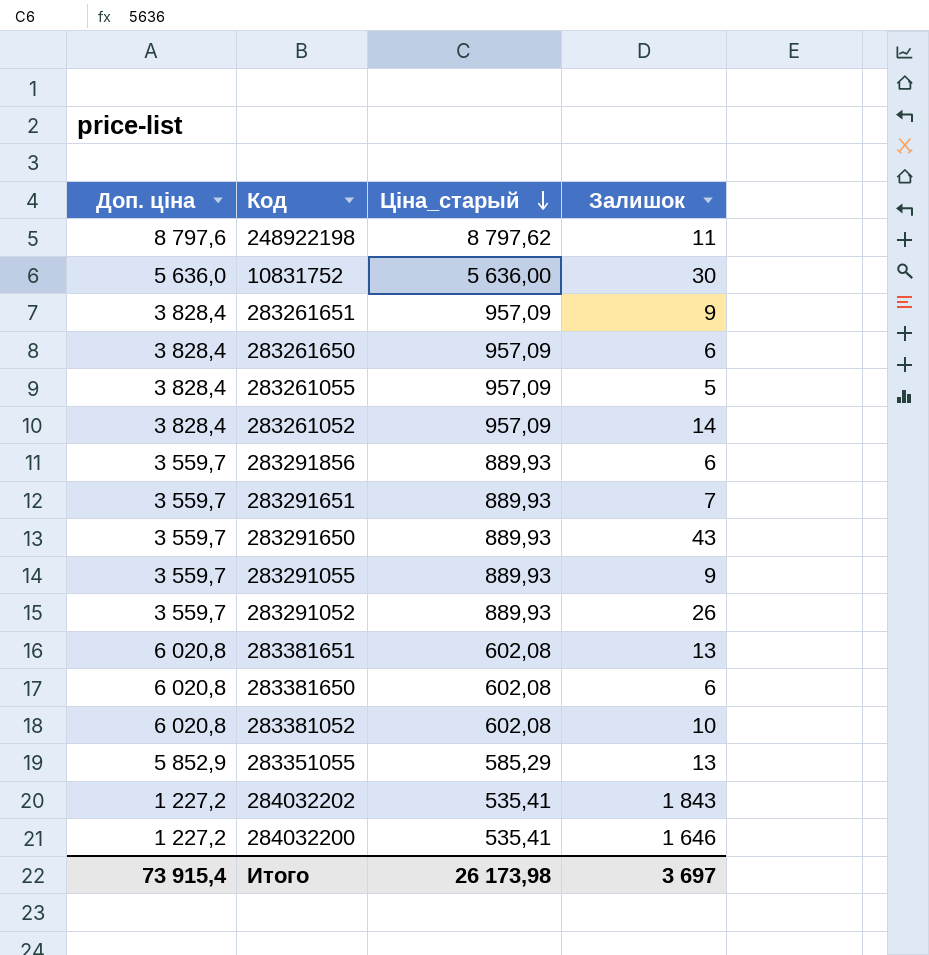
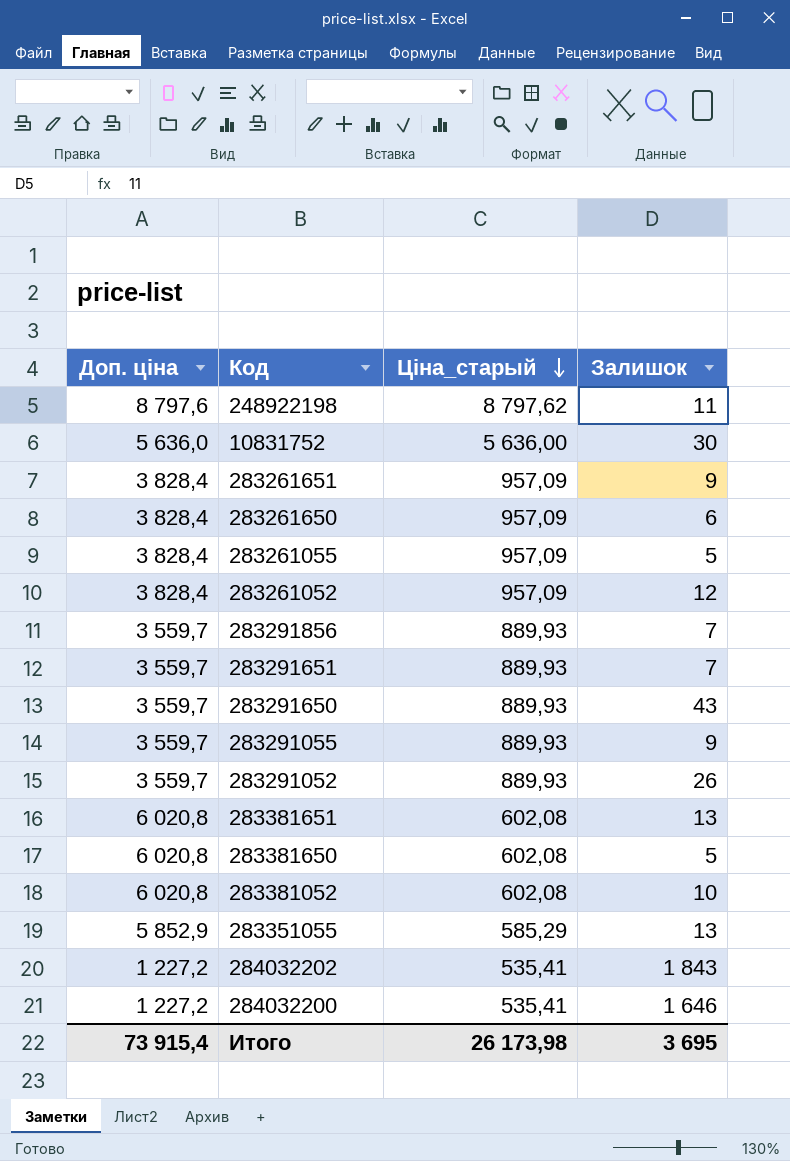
283261052 | Залишок: 14 -> 12
283291856 | Залишок: 6 -> 7
283381650 | Залишок: 6 -> 5
Итого | Залишок: 3 697 -> 3 695

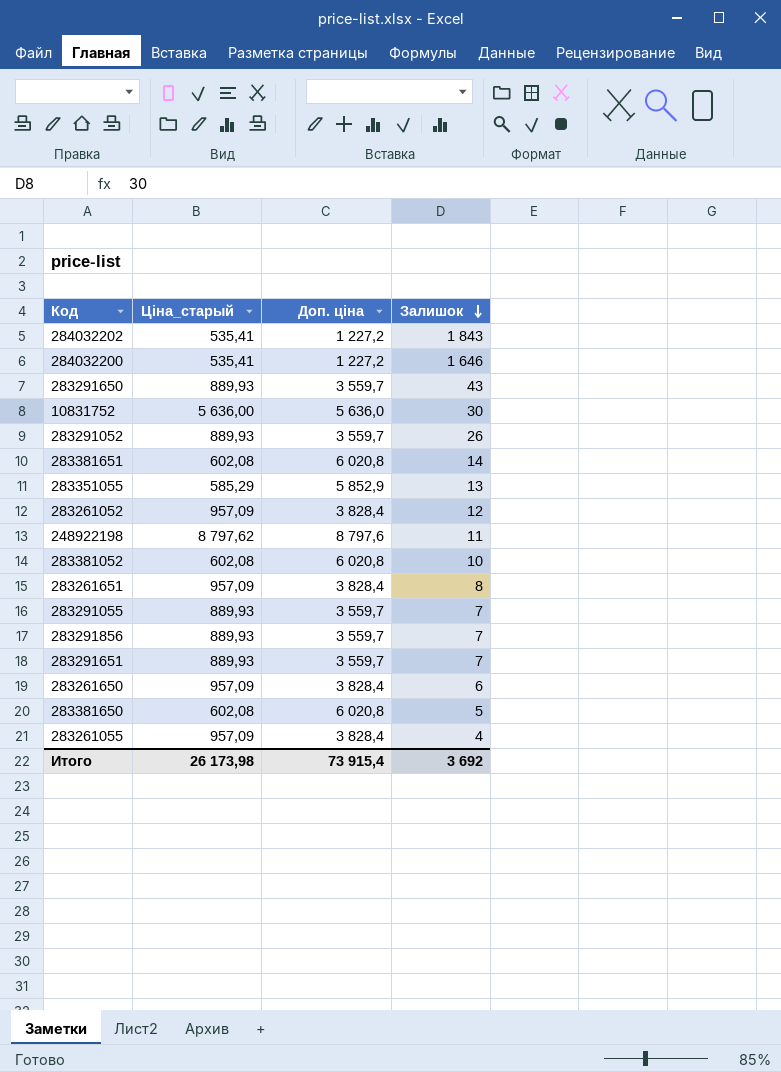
row order: Ціна_старый descending -> Залишок descending
column Доп. ціна | position: 1 -> 3
283381651 | Залишок: 13 -> 14
283261651 | Залишок: 9 -> 8
283291055 | Залишок: 9 -> 7
283261055 | Залишок: 5 -> 4
Итого | Залишок: 3 695 -> 3 692

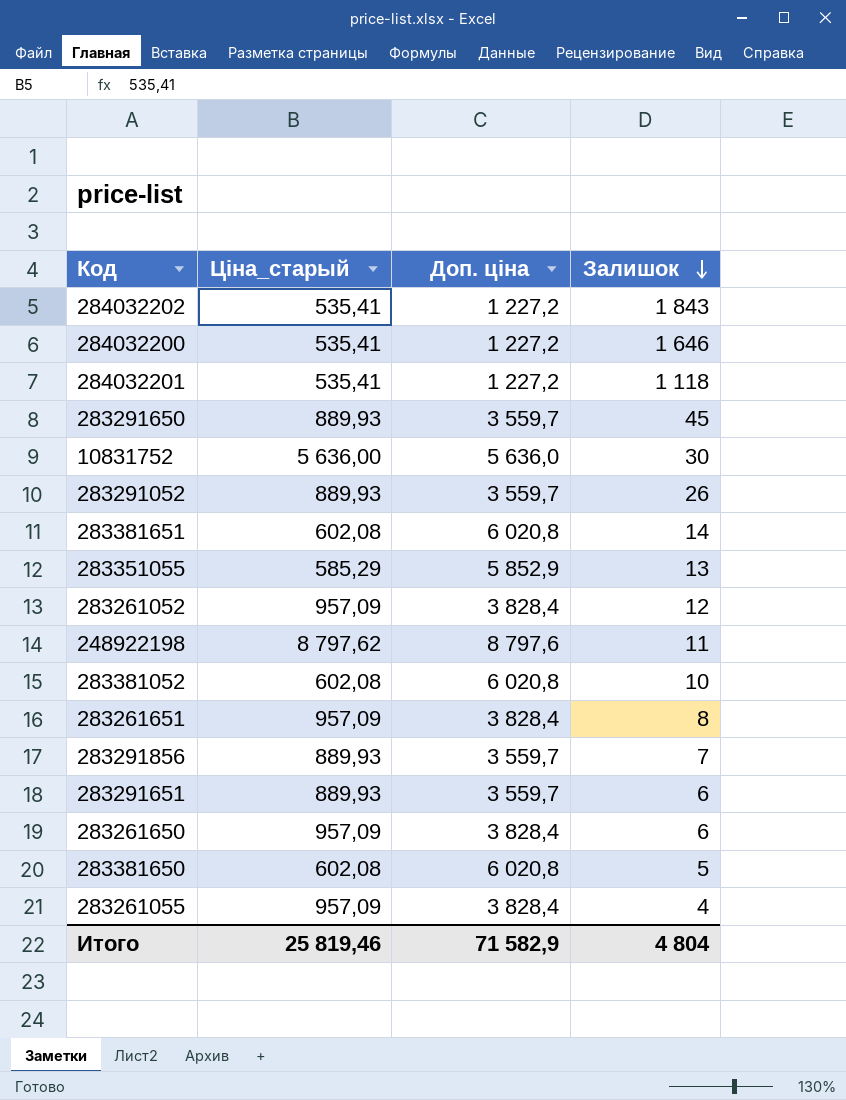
row 283291055: 889,93 | 3 559,7 | 7 -> none
row 284032201: none -> 535,41 | 1 227,2 | 1 118
283291650 | Залишок: 43 -> 45
283291651 | Залишок: 7 -> 6
Итого | Ціна_старый: 26 173,98 -> 25 819,46
Итого | Доп. ціна: 73 915,4 -> 71 582,9
Итого | Залишок: 3 692 -> 4 804

